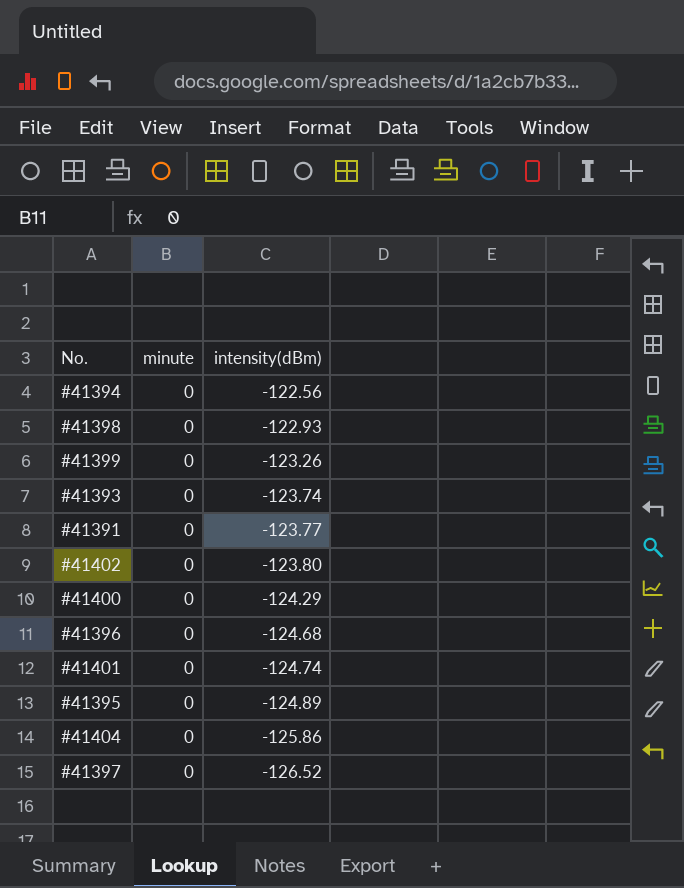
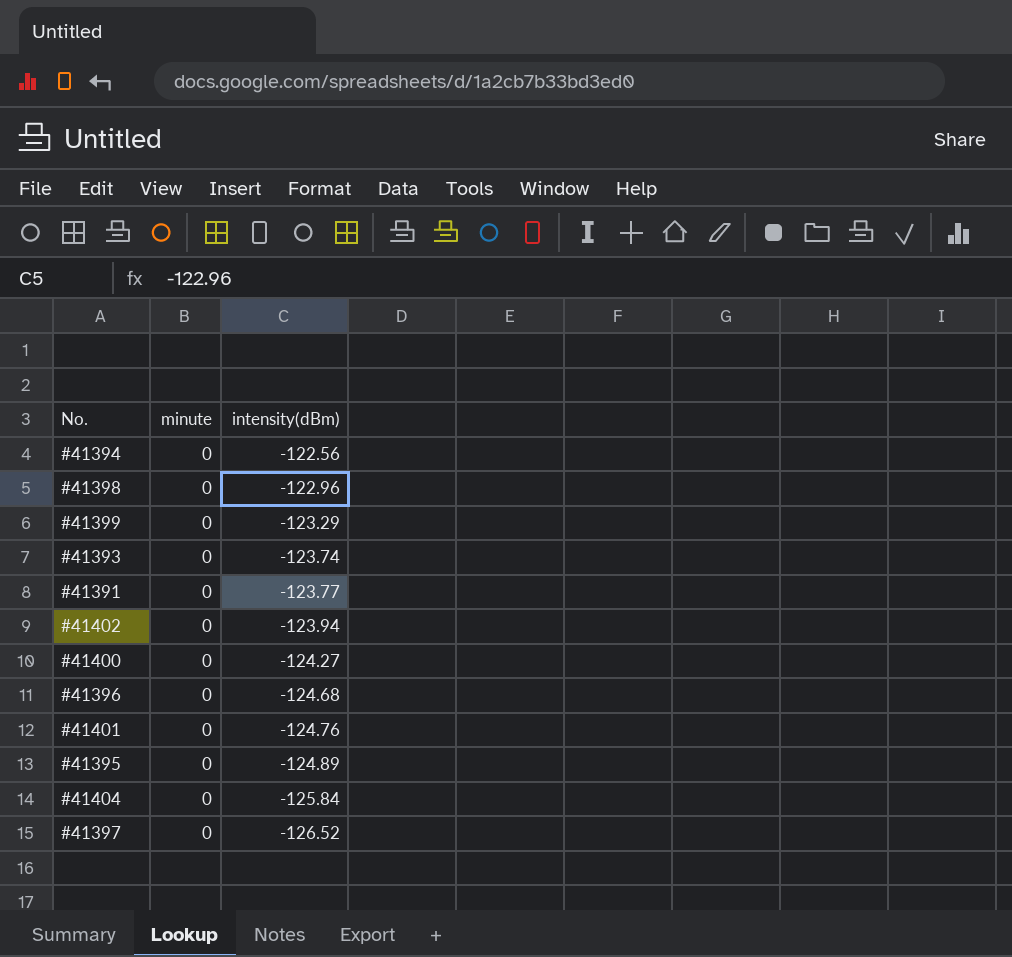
#41398 | intensity(dBm): -122.93 -> -122.96
#41399 | intensity(dBm): -123.26 -> -123.29
#41402 | intensity(dBm): -123.80 -> -123.94
#41400 | intensity(dBm): -124.29 -> -124.27
#41401 | intensity(dBm): -124.74 -> -124.76
#41404 | intensity(dBm): -125.86 -> -125.84

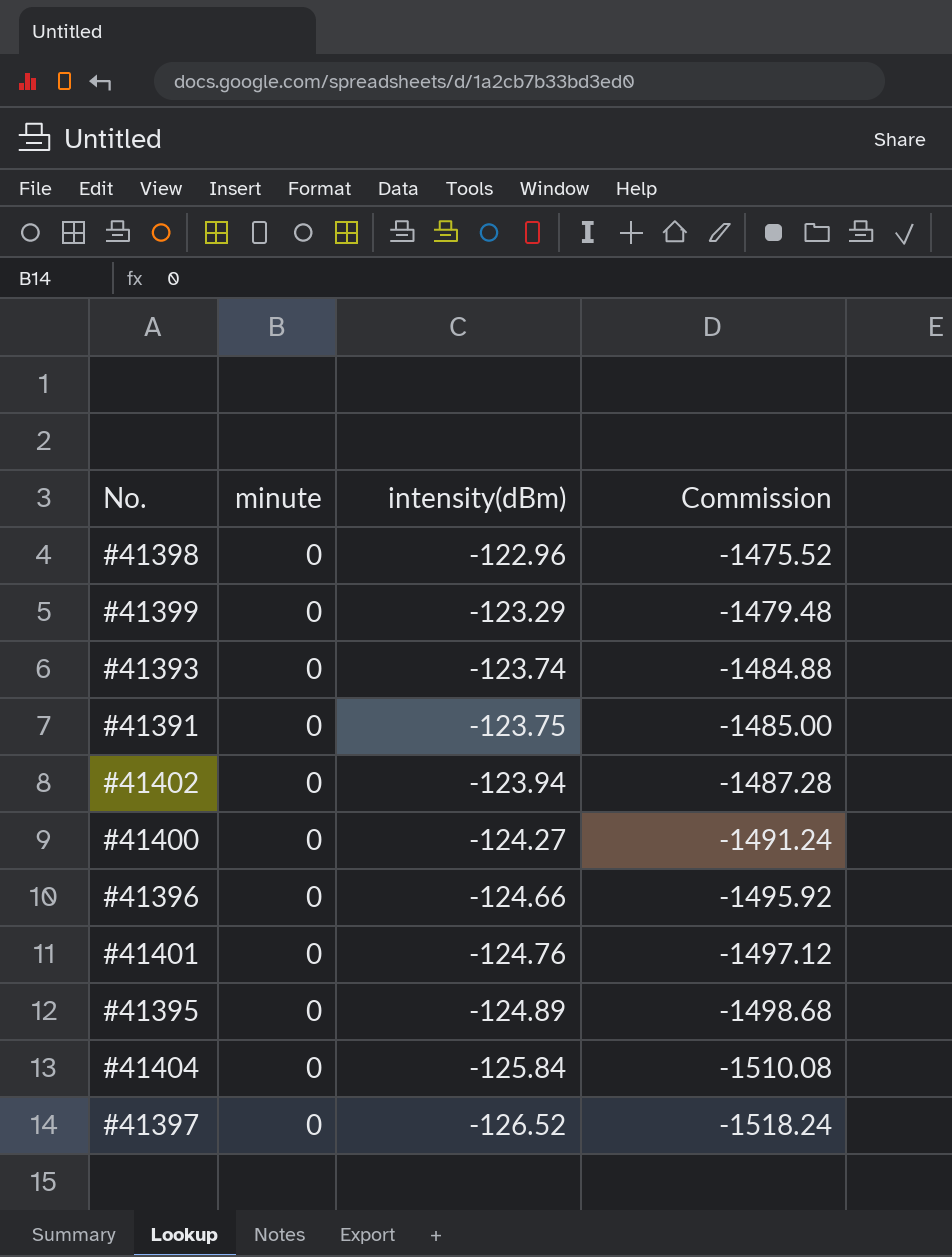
column Commission | formula: none -> [intensity(dBm)] * 12
row #41394: 0 | -122.56 -> none
#41391 | intensity(dBm): -123.77 -> -123.75
#41396 | intensity(dBm): -124.68 -> -124.66

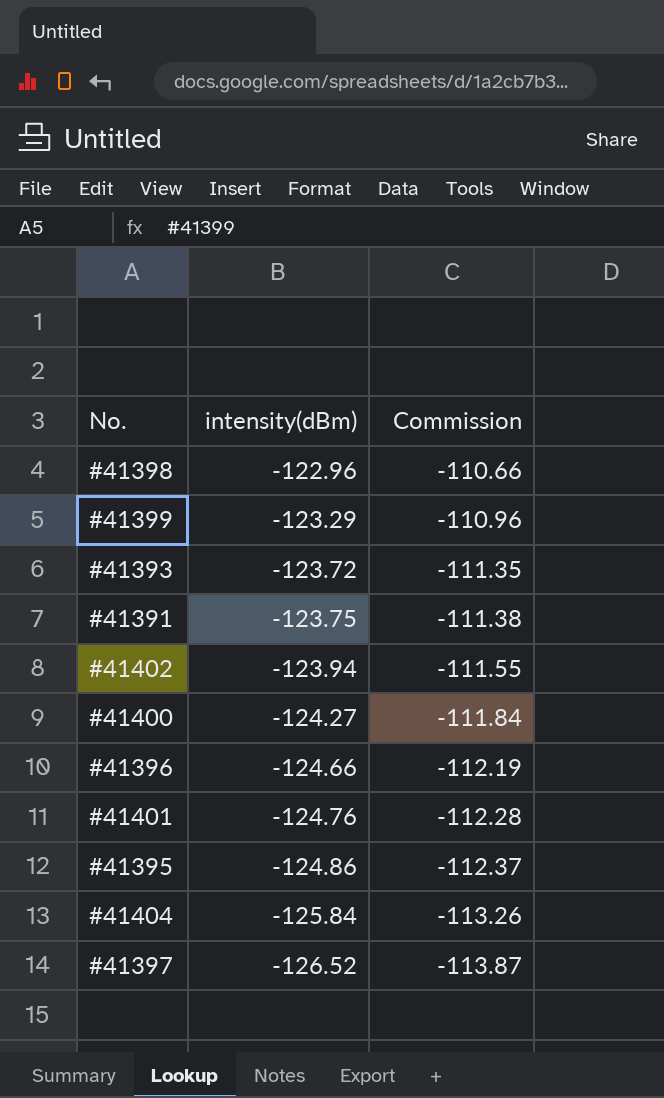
column minute | position: 2 -> none
column Commission | formula: [intensity(dBm)] * 12 -> [intensity(dBm)] * 0.9
#41393 | intensity(dBm): -123.74 -> -123.72
#41395 | intensity(dBm): -124.89 -> -124.86

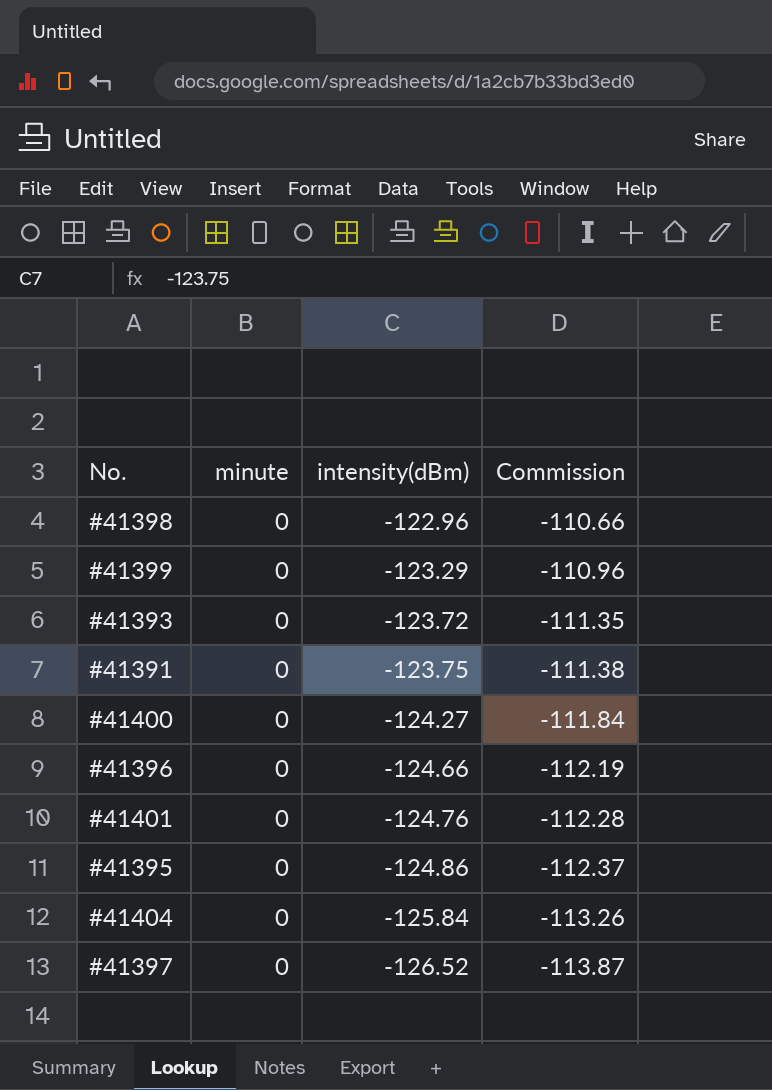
column minute | position: none -> 2
row #41402: -123.94 | -111.55 -> none

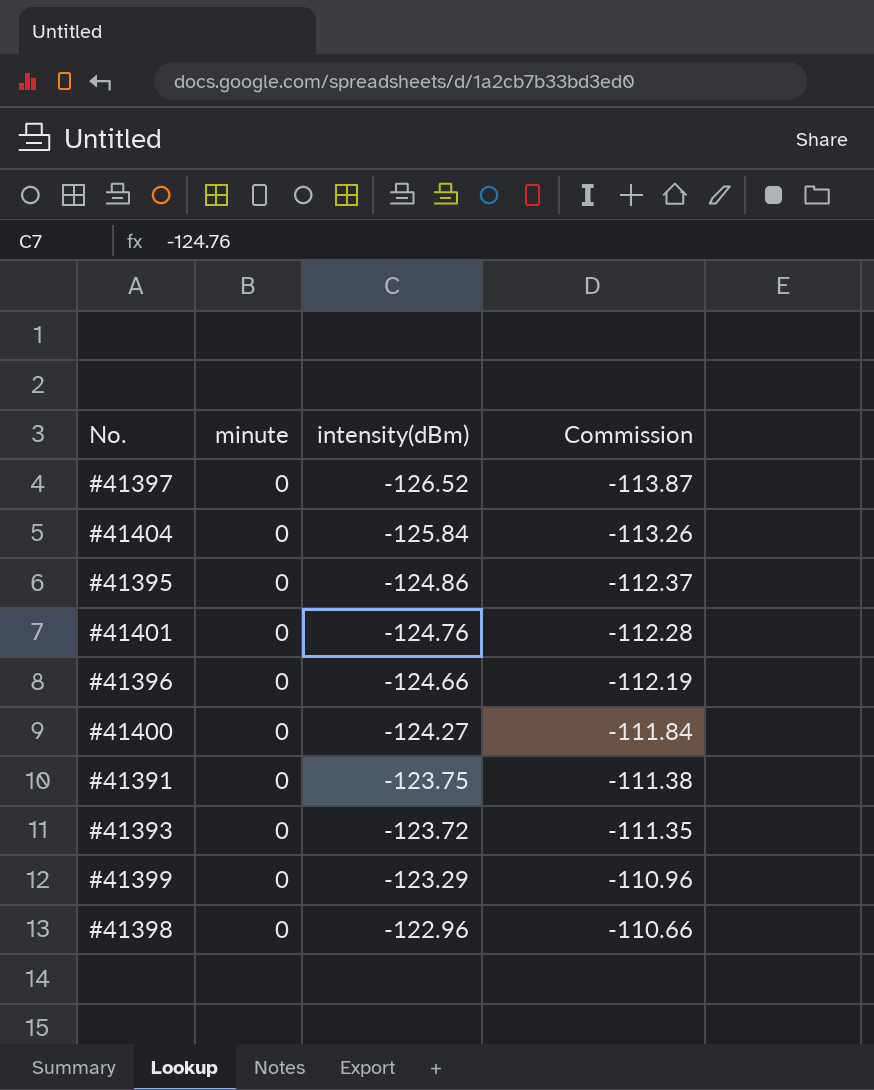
row order: intensity(dBm) descending -> intensity(dBm) ascending

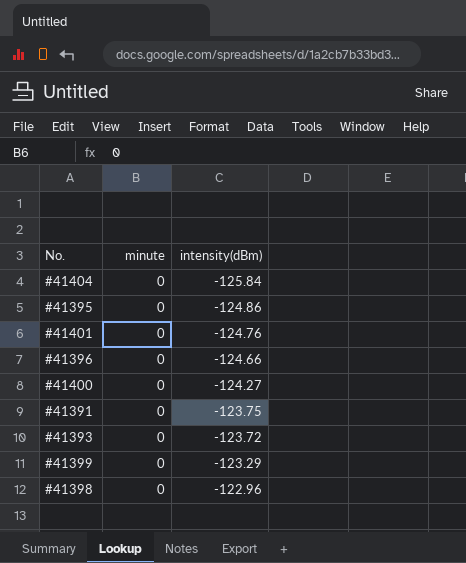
column Commission | formula: [intensity(dBm)] * 0.9 -> none
row #41397: 0 | -126.52 | -113.87 -> none

